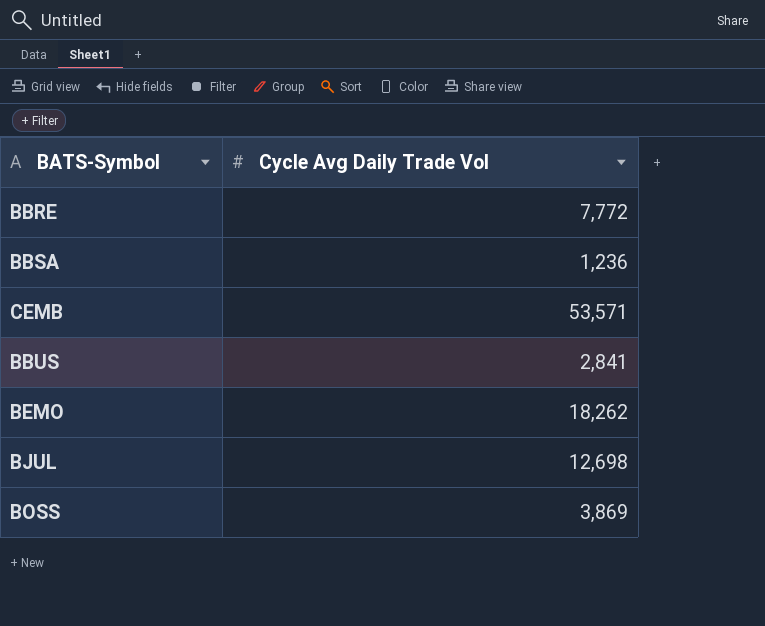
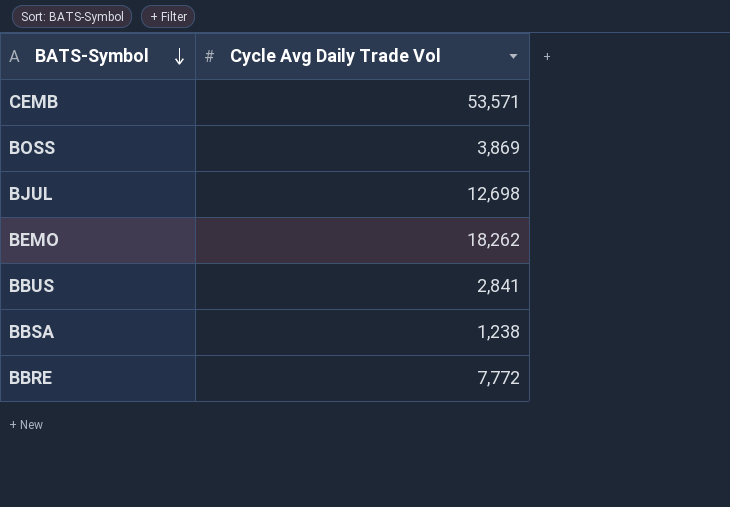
row order: none -> BATS-Symbol descending
BBSA | Cycle Avg Daily Trade Vol: 1,236 -> 1,238

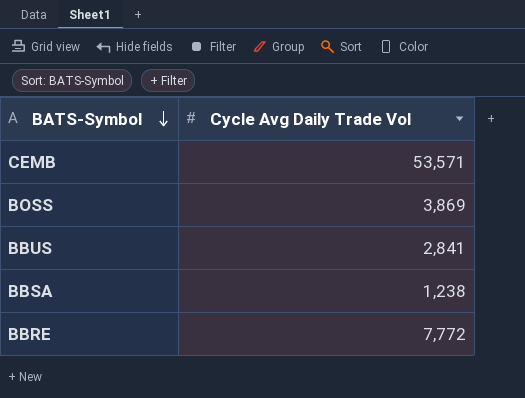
row BJUL: 12,698 -> none
row BEMO: 18,262 -> none

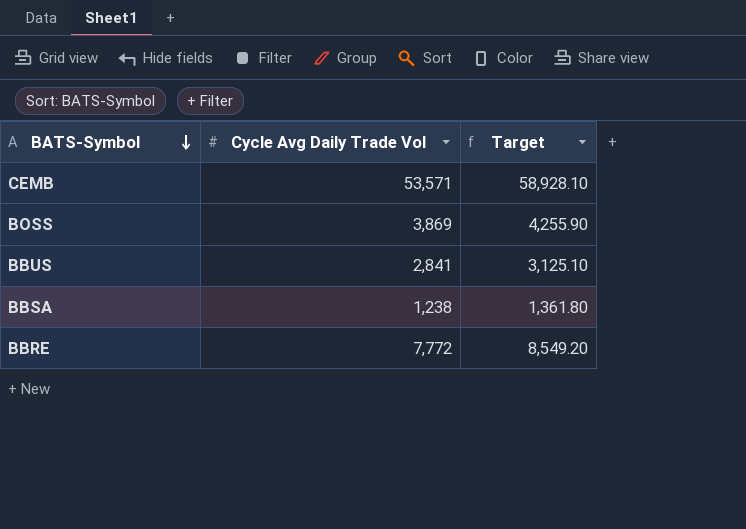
column Target | formula: none -> [Cycle Avg Daily Trade Vol] * 1.1

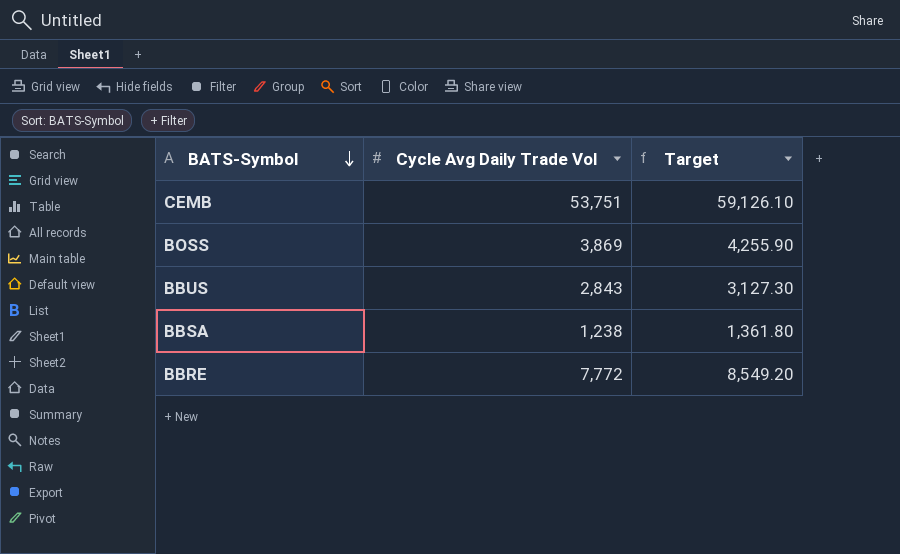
CEMB | Cycle Avg Daily Trade Vol: 53,571 -> 53,751
CEMB | Target: 58,928.10 -> 59,126.10
BBUS | Cycle Avg Daily Trade Vol: 2,841 -> 2,843
BBUS | Target: 3,125.10 -> 3,127.30

